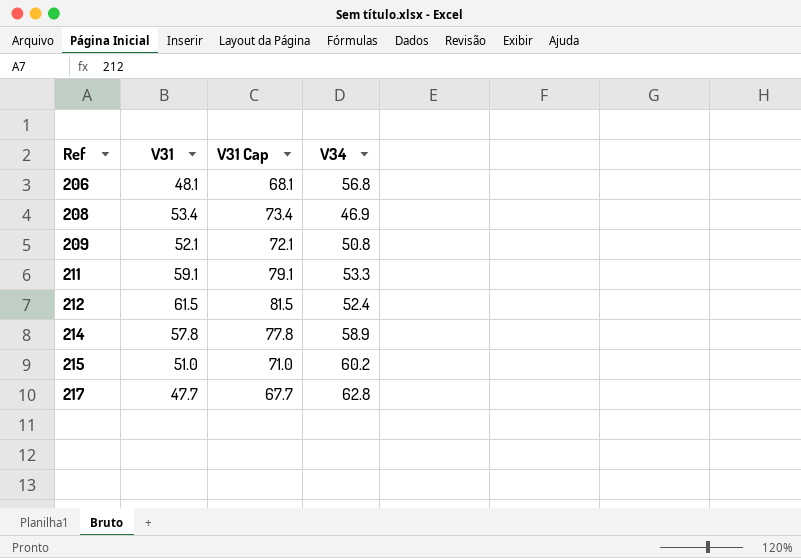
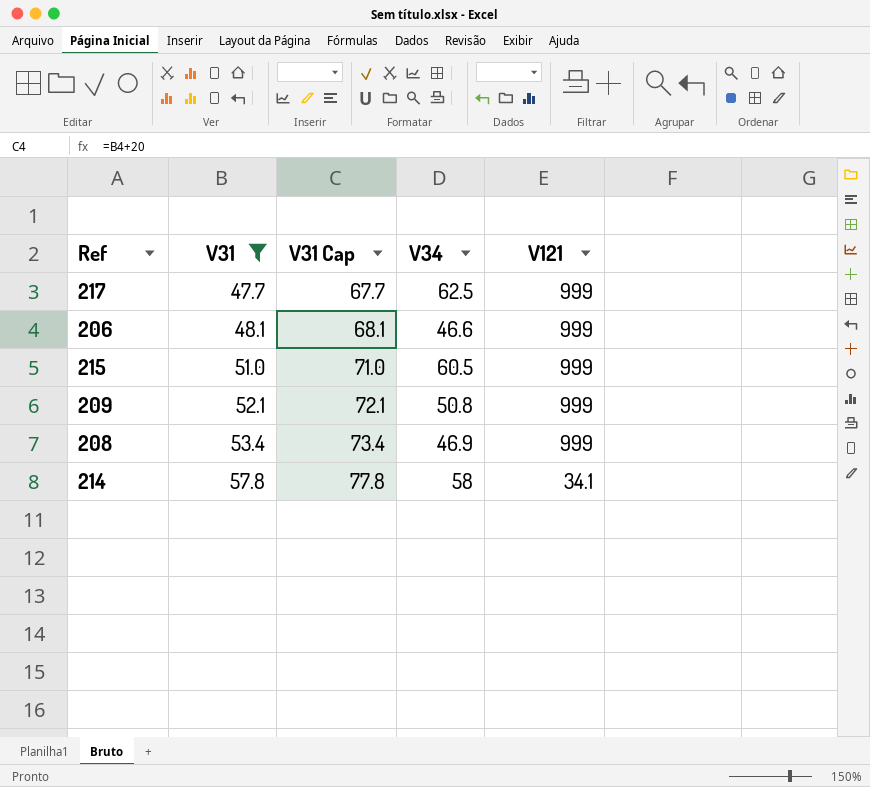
filter: none -> V31 <= 57.8
row order: Ref ascending -> V31 ascending
column V121 | position: none -> 5
217 | V34: 62.8 -> 62.5
206 | V34: 56.8 -> 46.6
215 | V34: 60.2 -> 60.5
214 | V34: 58.9 -> 58

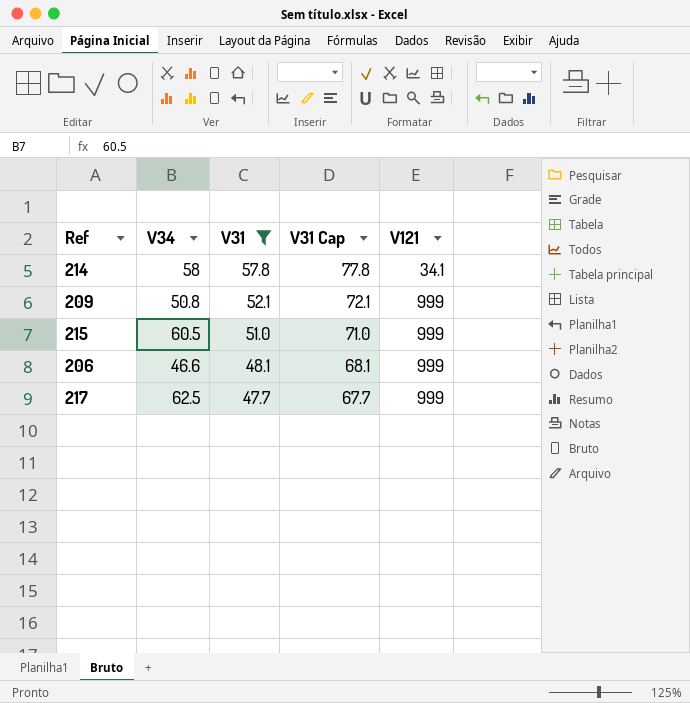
row order: V31 ascending -> V31 descending
column V34 | position: 4 -> 2
row 208: 53.4 | 73.4 | 46.9 | 999 -> none

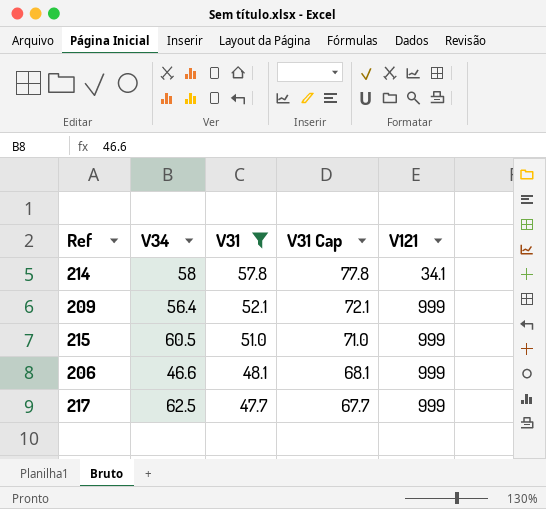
209 | V34: 50.8 -> 56.4

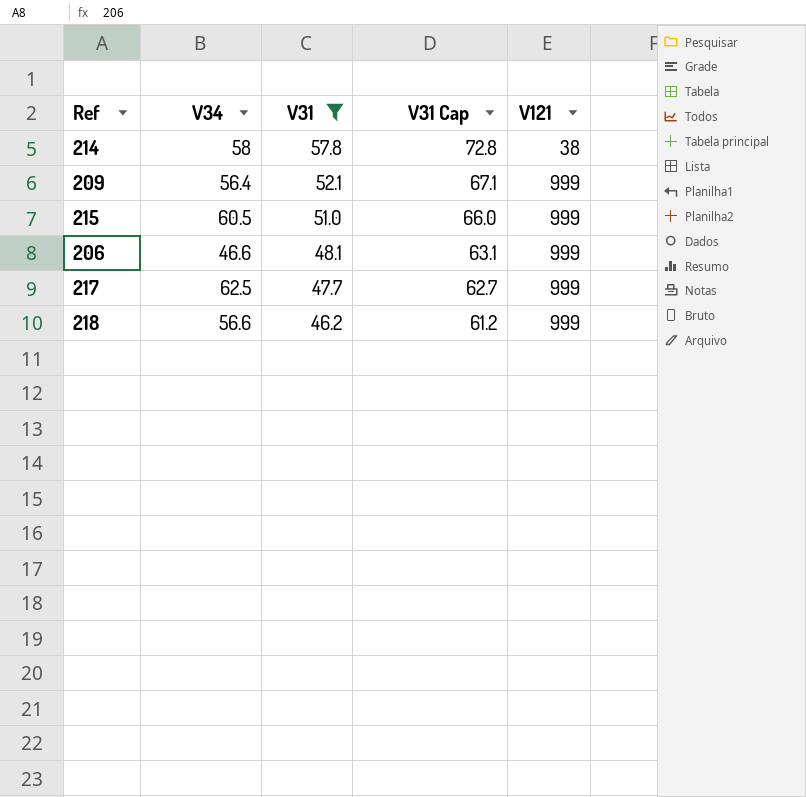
column V31 Cap | formula: [V31] + 20 -> [V31] + 15
214 | V121: 34.1 -> 38
row 218: none -> 56.6 | 46.2 | 61.2 | 999

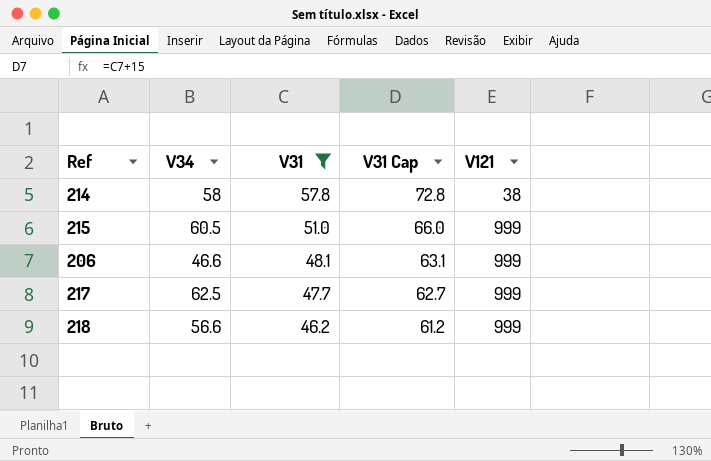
row 209: 56.4 | 52.1 | 67.1 | 999 -> none

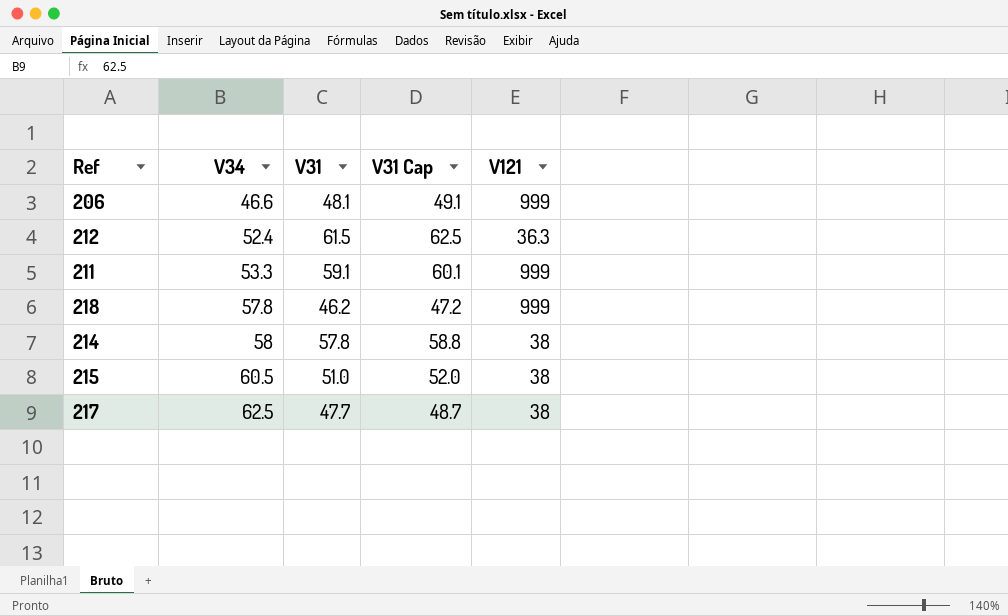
filter: V31 <= 57.8 -> none
row order: V31 descending -> V34 ascending
column V31 Cap | formula: [V31] + 15 -> [V31] + 1
218 | V34: 56.6 -> 57.8
215 | V121: 999 -> 38
217 | V121: 999 -> 38

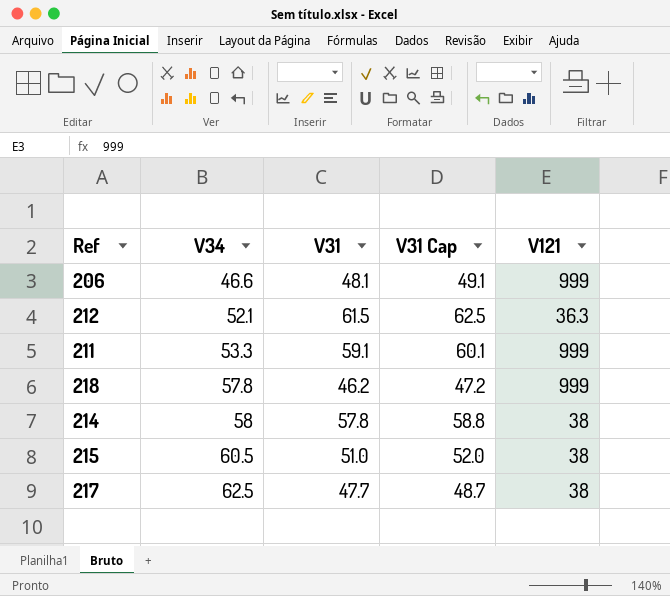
212 | V34: 52.4 -> 52.1

